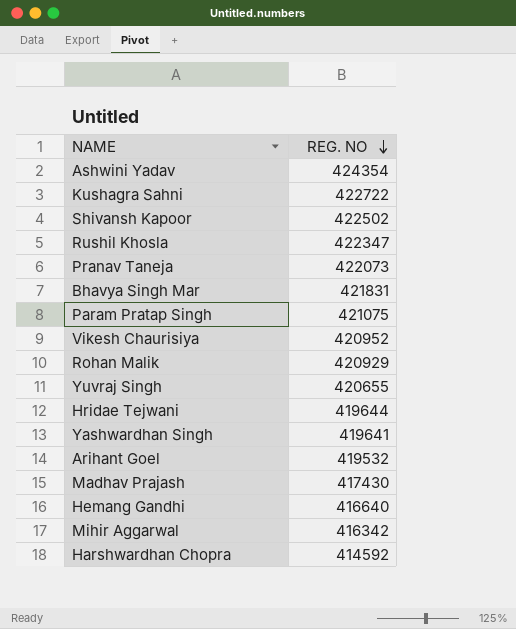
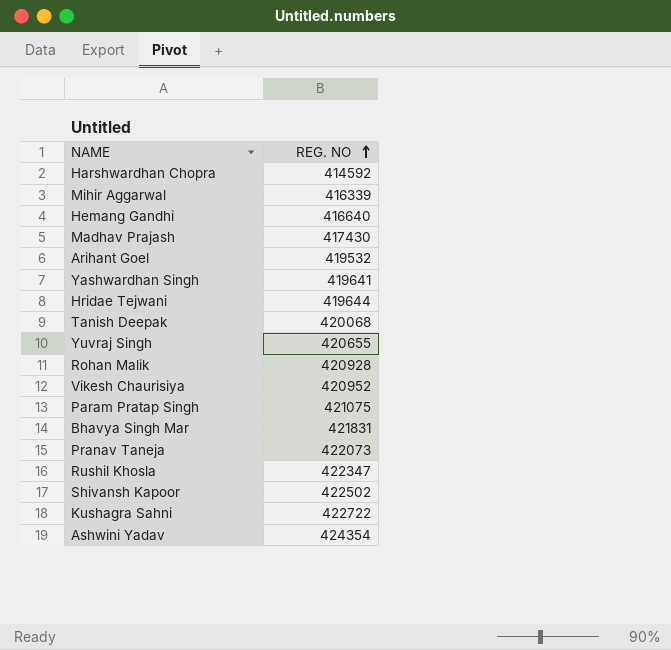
row order: REG. NO descending -> REG. NO ascending
Mihir Aggarwal | REG. NO: 416342 -> 416339
row Tanish Deepak: none -> 420068
Rohan Malik | REG. NO: 420929 -> 420928

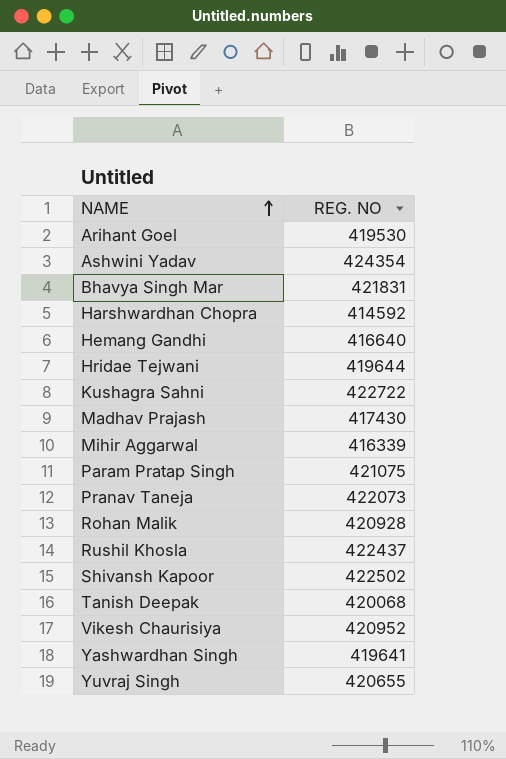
row order: REG. NO ascending -> NAME ascending
Arihant Goel | REG. NO: 419532 -> 419530
Rushil Khosla | REG. NO: 422347 -> 422437

